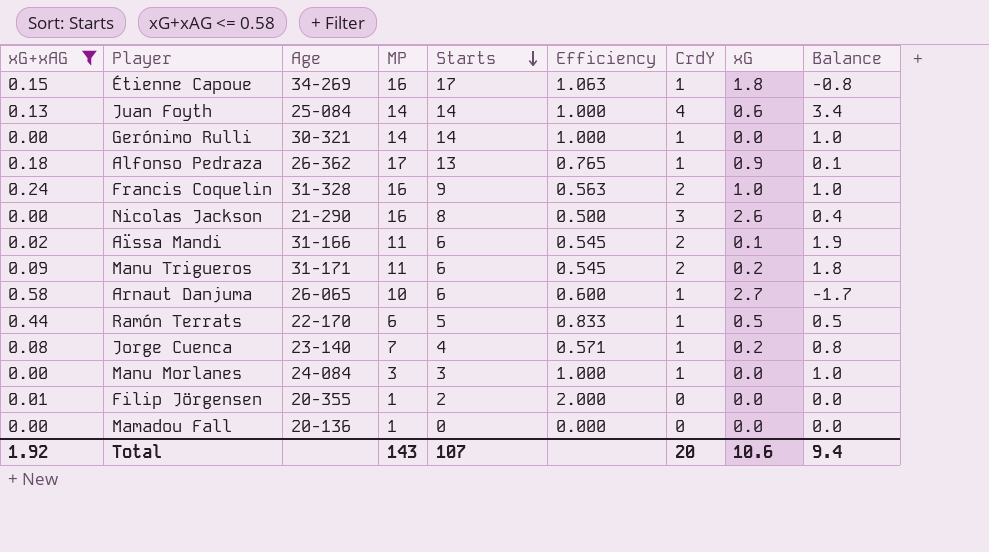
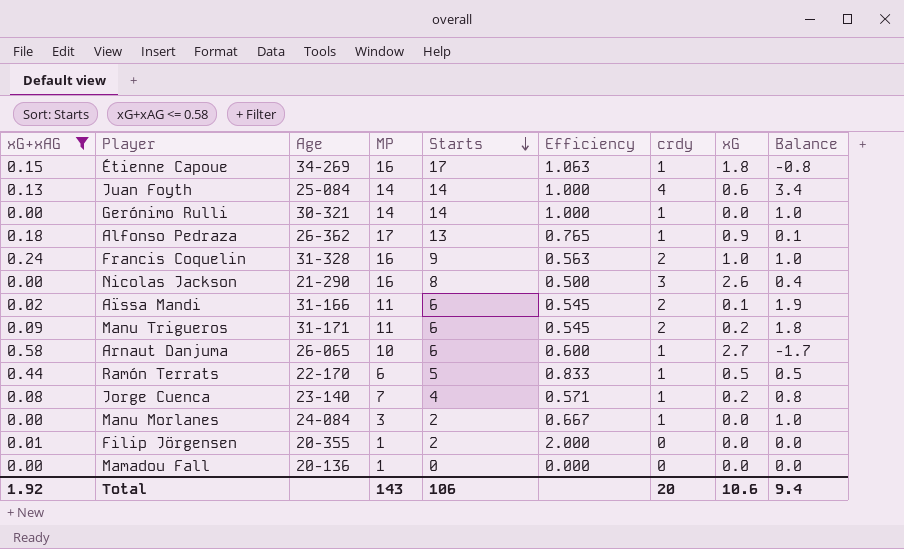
column name: CrdY -> crdy
Manu Morlanes | Starts: 3 -> 2
Manu Morlanes | Efficiency: 1.000 -> 0.667
Total | Starts: 107 -> 106

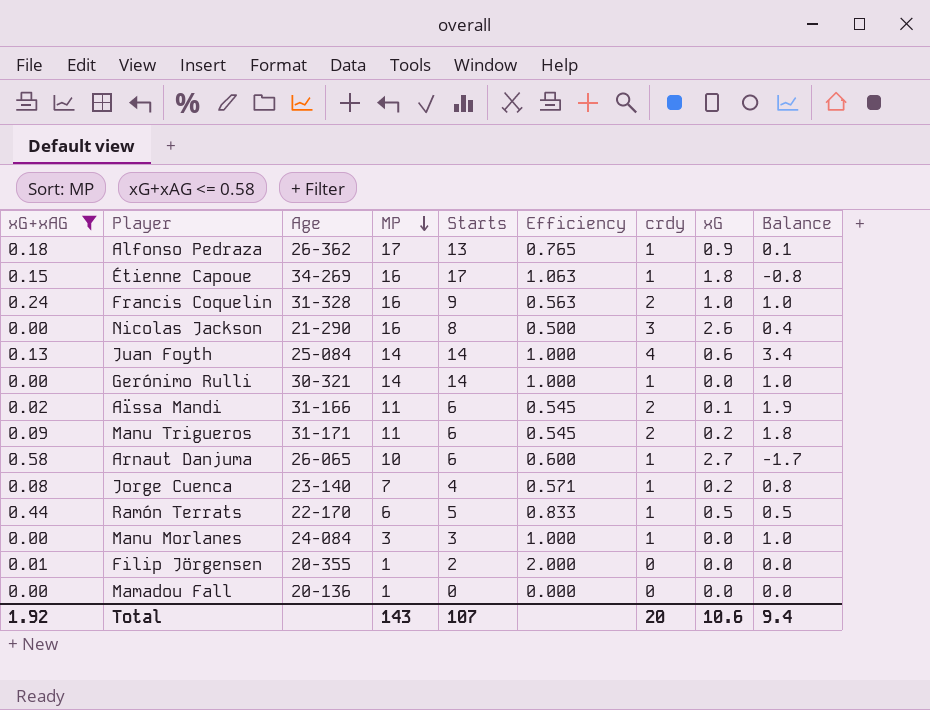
row order: Starts descending -> MP descending
Manu Morlanes | Starts: 2 -> 3
Manu Morlanes | Efficiency: 0.667 -> 1.000
Total | Starts: 106 -> 107

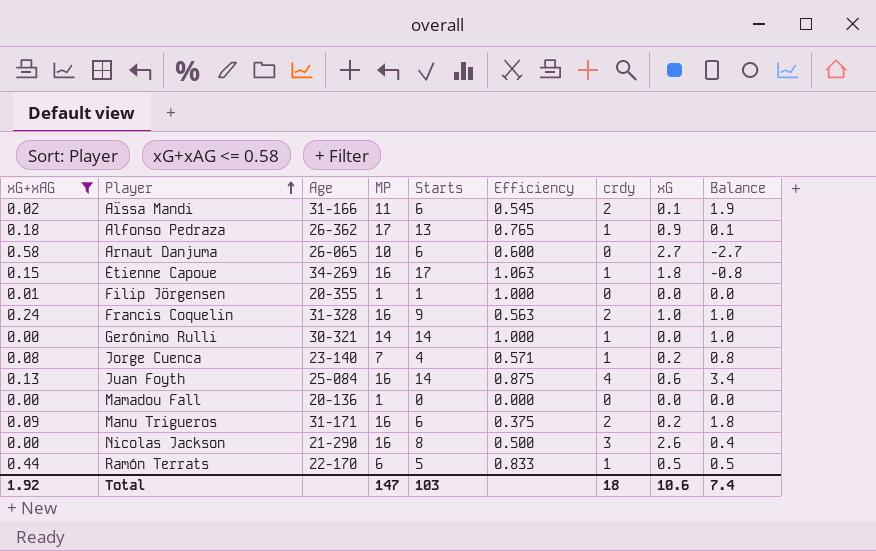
row order: MP descending -> Player ascending
row Manu Morlanes: 0.00 | 24-084 | 3 | 3 | 1.000 | 1 | 0.0 | 1.0 -> none
Arnaut Danjuma | crdy: 1 -> 0
Arnaut Danjuma | Balance: -1.7 -> -2.7
Filip Jörgensen | Starts: 2 -> 1
Filip Jörgensen | Efficiency: 2.000 -> 1.000
Juan Foyth | MP: 14 -> 16
Juan Foyth | Efficiency: 1.000 -> 0.875
Manu Trigueros | MP: 11 -> 16
Manu Trigueros | Efficiency: 0.545 -> 0.375
Total | MP: 143 -> 147
Total | Starts: 107 -> 103
Total | crdy: 20 -> 18
Total | Balance: 9.4 -> 7.4

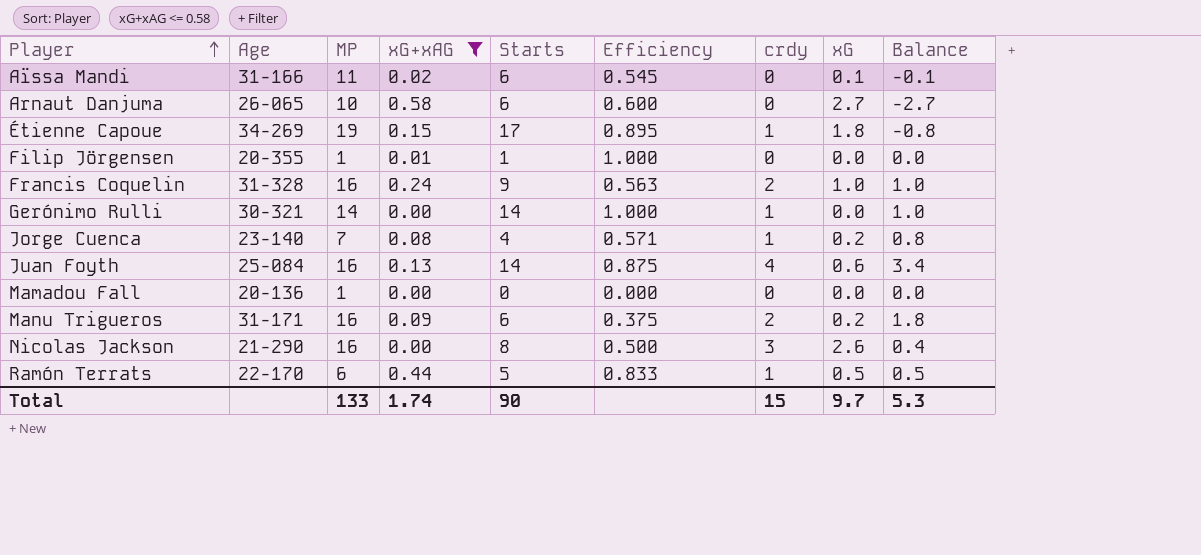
column xG+xAG | position: 1 -> 4
row Alfonso Pedraza: 0.18 | 26-362 | 17 | 13 | 0.765 | 1 | 0.9 | 0.1 -> none
Aïssa Mandi | crdy: 2 -> 0
Aïssa Mandi | Balance: 1.9 -> -0.1
Étienne Capoue | MP: 16 -> 19
Étienne Capoue | Efficiency: 1.063 -> 0.895
Total | MP: 147 -> 133
Total | xG+xAG: 1.92 -> 1.74
Total | Starts: 103 -> 90
Total | crdy: 18 -> 15
Total | xG: 10.6 -> 9.7
Total | Balance: 7.4 -> 5.3

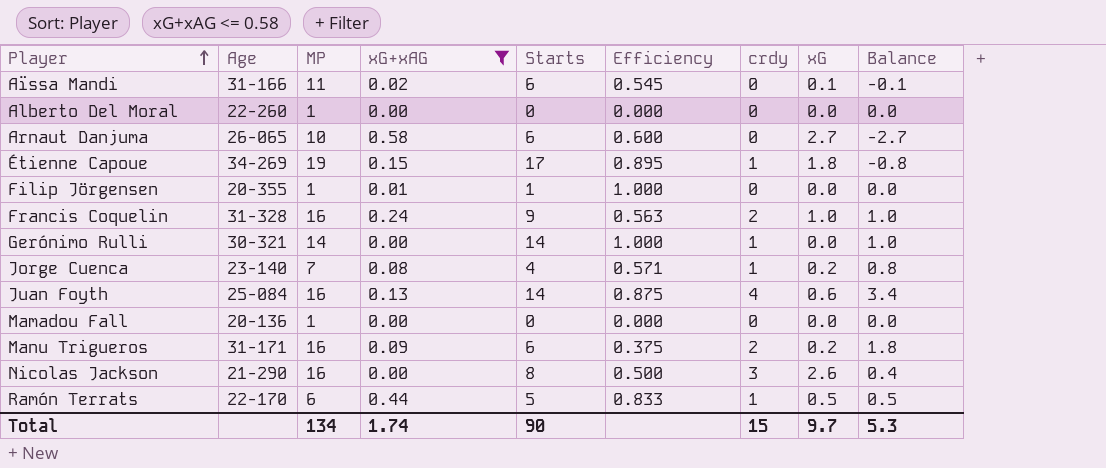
row Alberto Del Moral: none -> 22-260 | 1 | 0.00 | 0 | 0.000 | 0 | 0.0 | 0.0
Total | MP: 133 -> 134

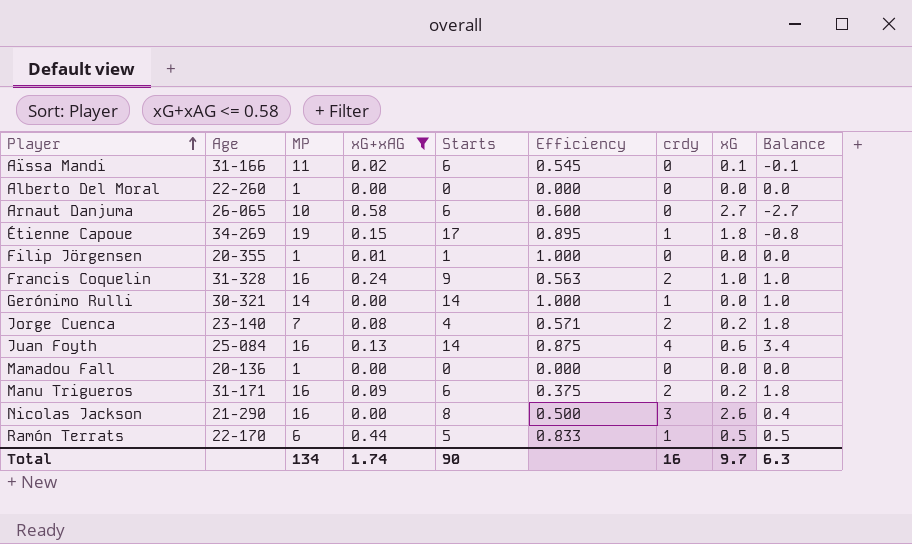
Jorge Cuenca | crdy: 1 -> 2
Jorge Cuenca | Balance: 0.8 -> 1.8
Total | crdy: 15 -> 16
Total | Balance: 5.3 -> 6.3

